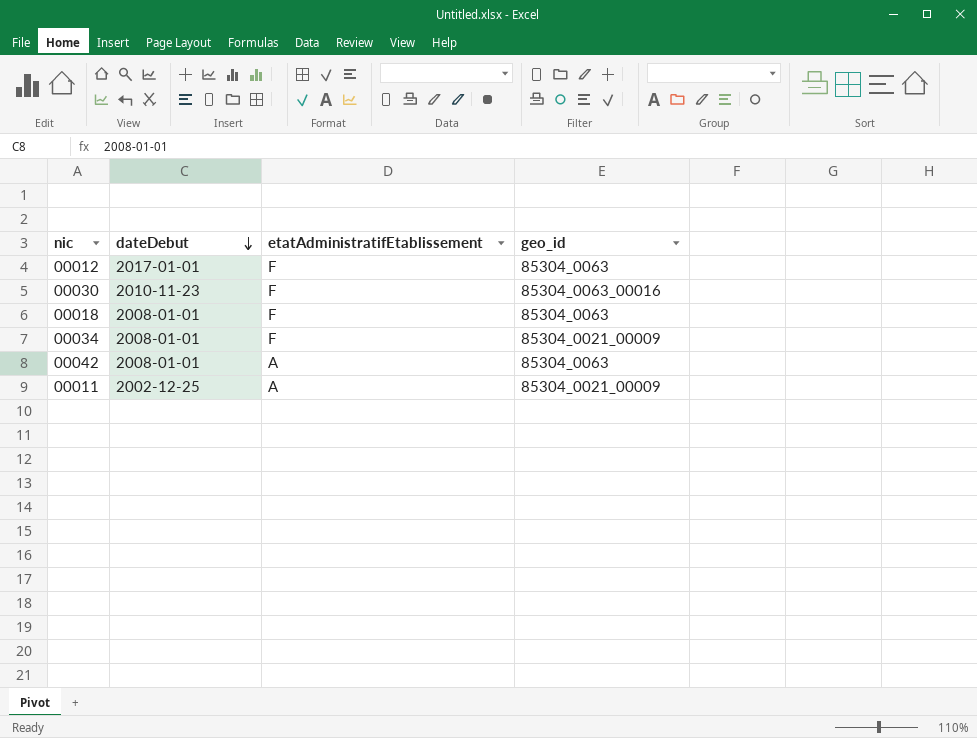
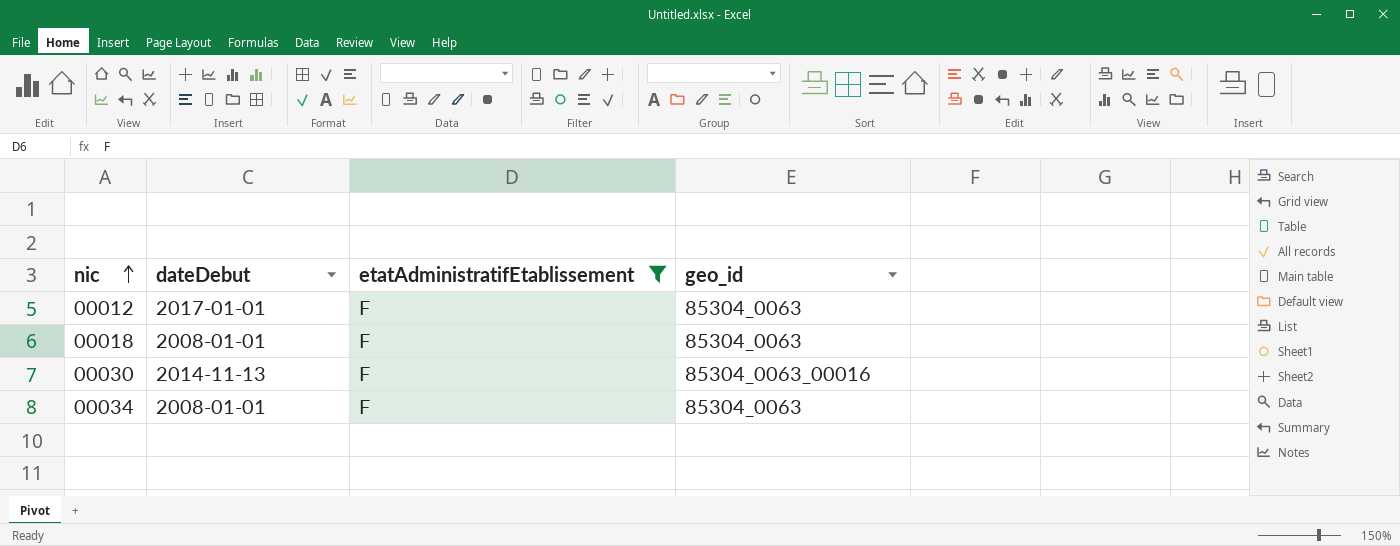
filter: none -> etatAdministratifEtablissement = F
row order: dateDebut descending -> nic ascending
00030 | dateDebut: 2010-11-23 -> 2014-11-13
00034 | geo_id: 85304_0021_00009 -> 85304_0063

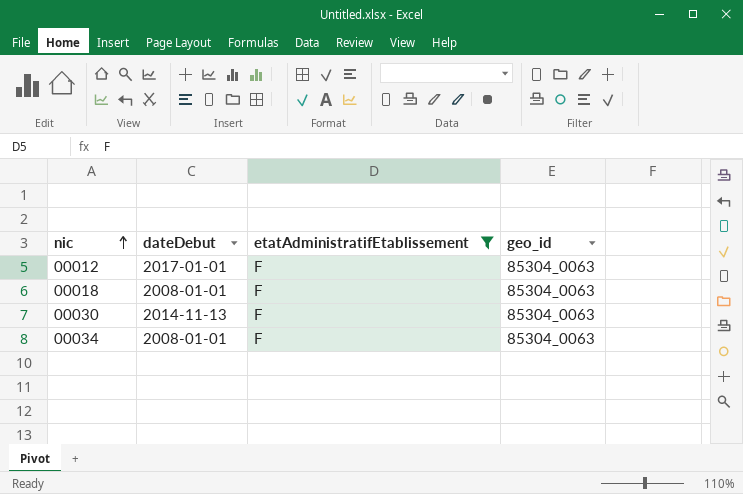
00030 | geo_id: 85304_0063_00016 -> 85304_0063

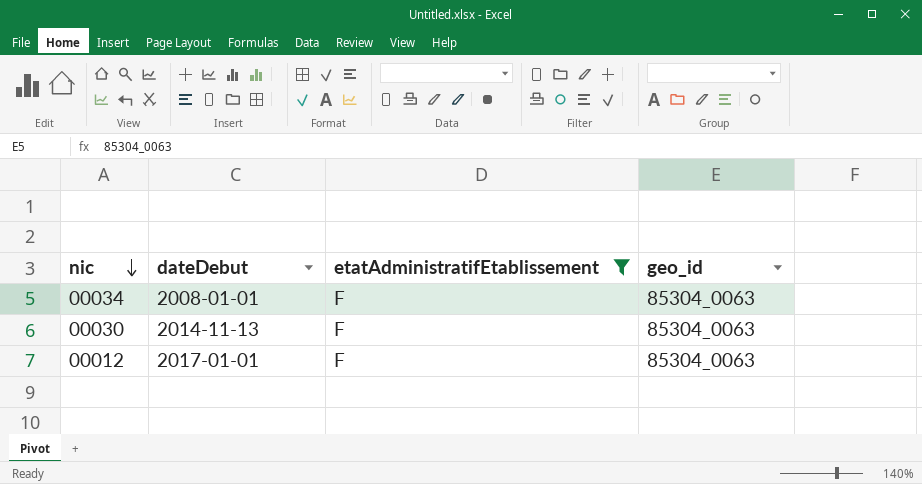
row order: nic ascending -> nic descending
row 00018: 2008-01-01 | F | 85304_0063 -> none

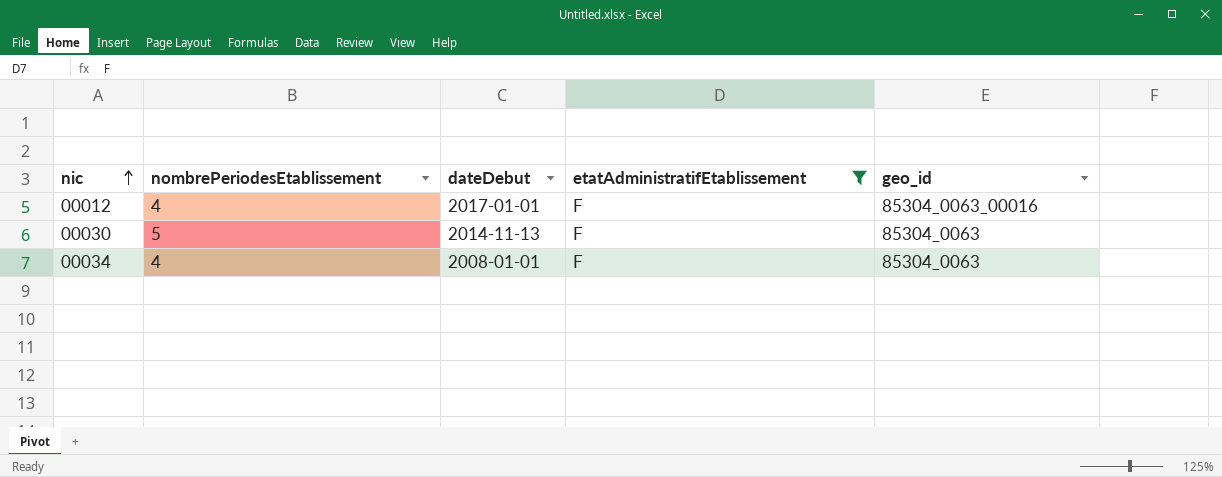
row order: nic descending -> nic ascending
column nombrePeriodesEtablissement | position: none -> 2
00012 | geo_id: 85304_0063 -> 85304_0063_00016

